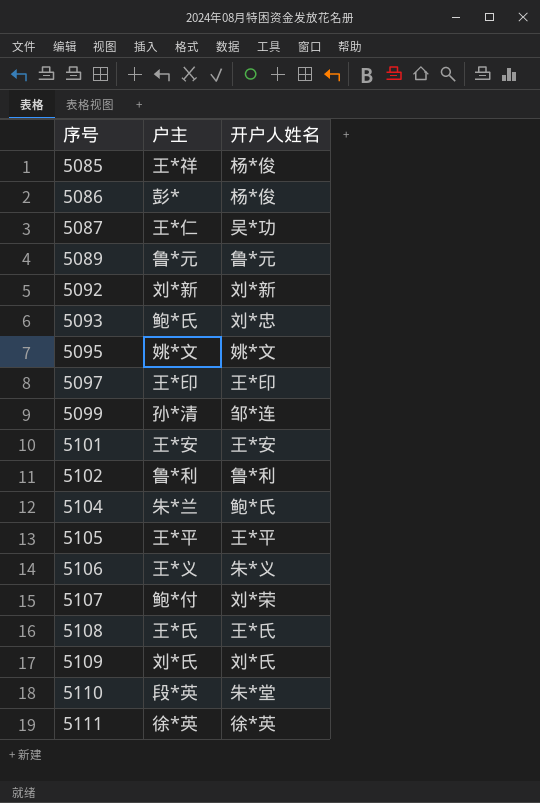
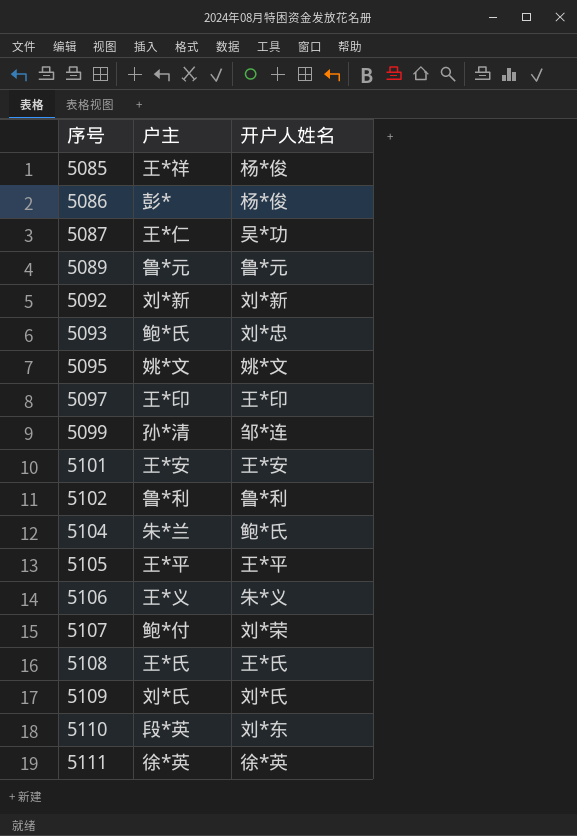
5110 | 开户人姓名: 朱*堂 -> 刘*东

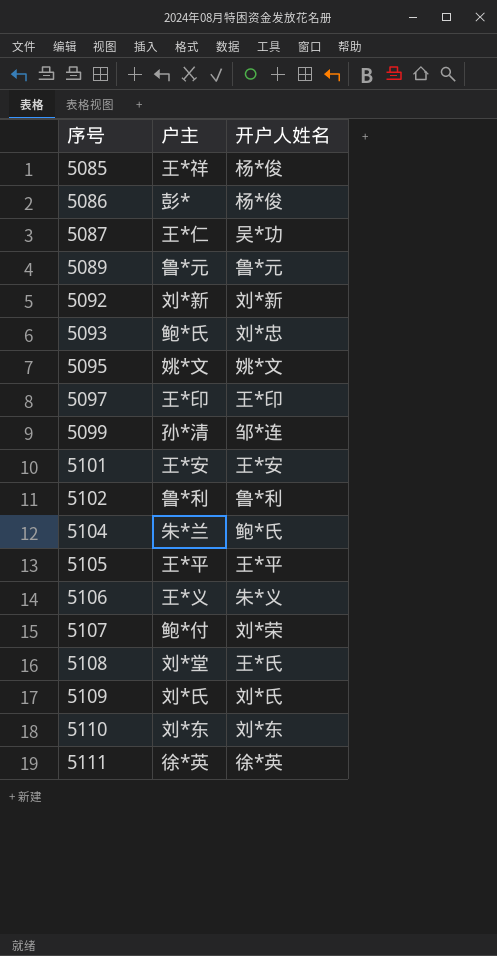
5108 | 户主: 王*氏 -> 刘*堂
5110 | 户主: 段*英 -> 刘*东

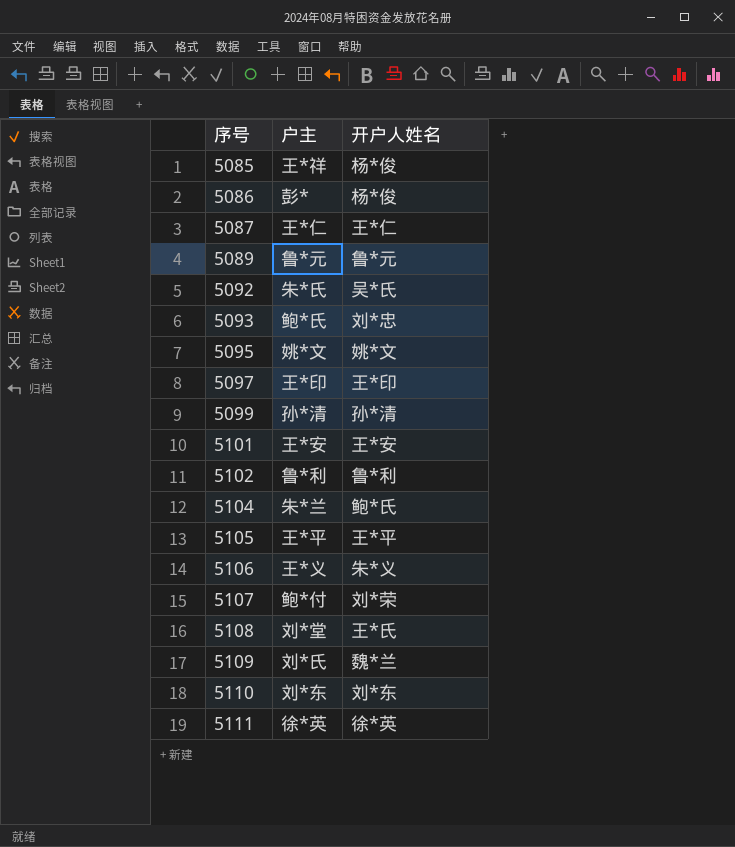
5087 | 开户人姓名: 吴*功 -> 王*仁
5092 | 户主: 刘*新 -> 朱*氏
5092 | 开户人姓名: 刘*新 -> 吴*氏
5099 | 开户人姓名: 邹*连 -> 孙*清
5109 | 开户人姓名: 刘*氏 -> 魏*兰

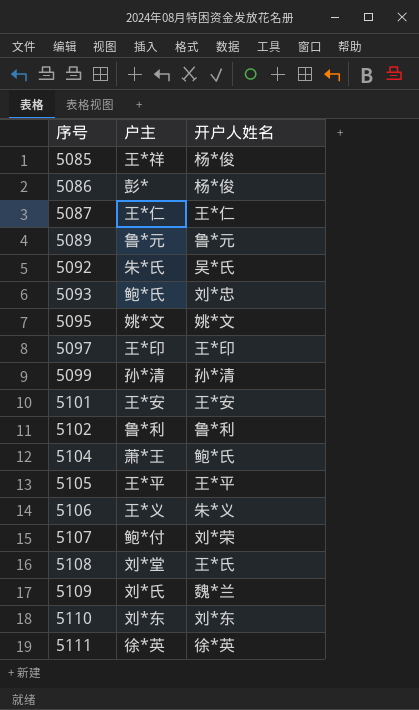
5104 | 户主: 朱*兰 -> 萧*王

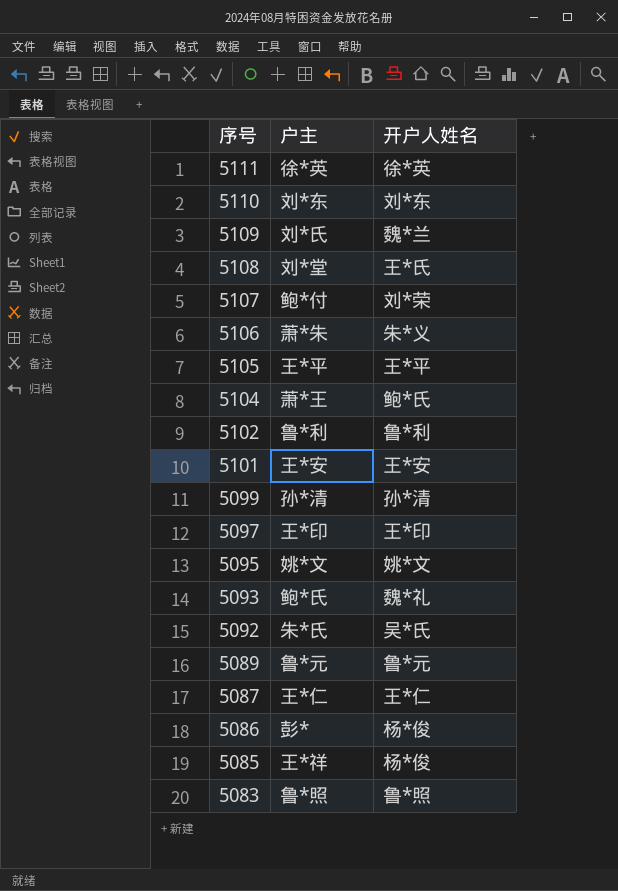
row order: 序号 ascending -> 序号 descending
5106 | 户主: 王*义 -> 萧*朱
5093 | 开户人姓名: 刘*忠 -> 魏*礼
row 5083: none -> 鲁*照 | 鲁*照

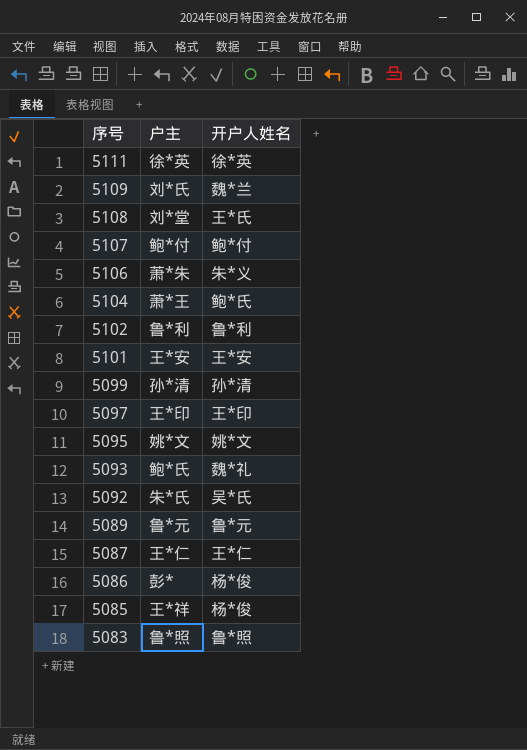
row 5110: 刘*东 | 刘*东 -> none
row 5105: 王*平 | 王*平 -> none
5107 | 开户人姓名: 刘*荣 -> 鲍*付

